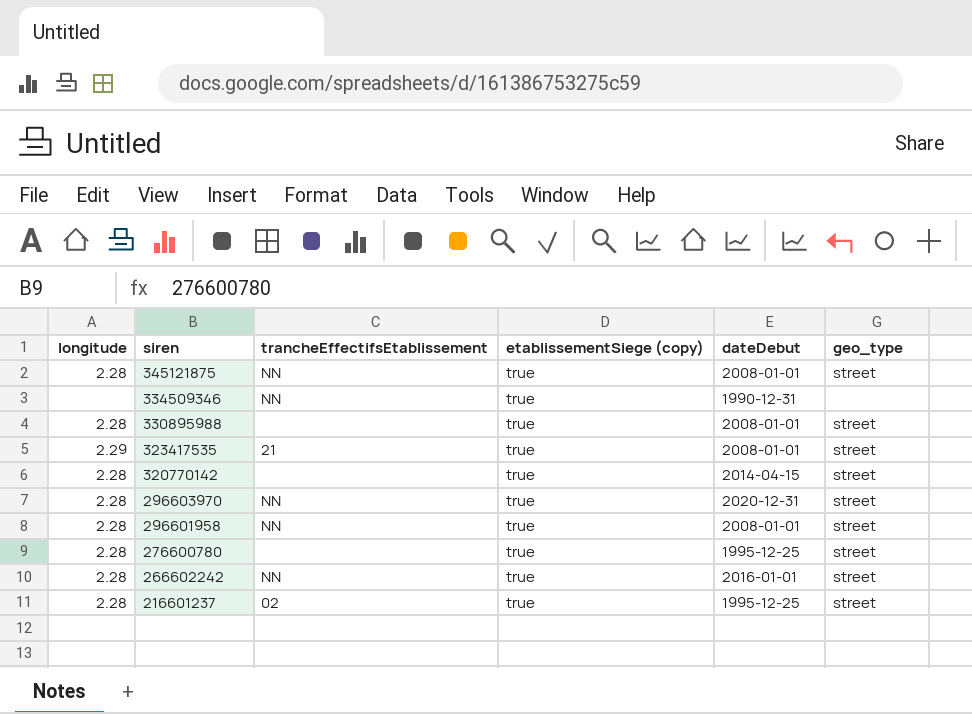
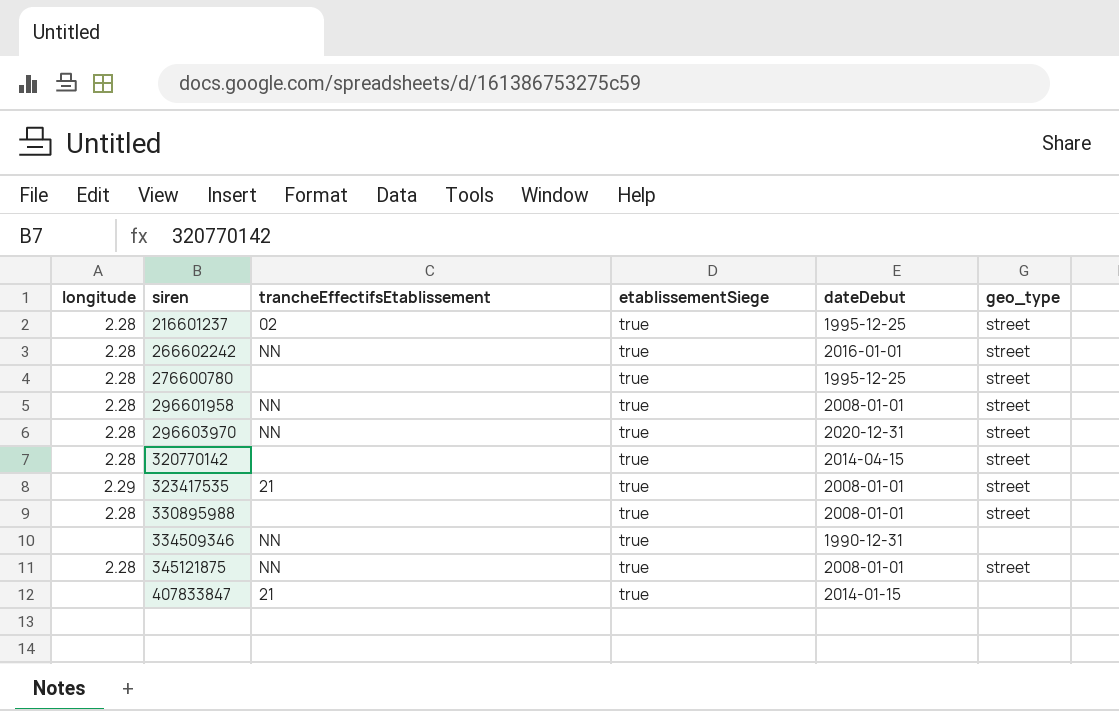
row order: siren descending -> siren ascending
column name: etablissementSiege (copy) -> etablissementSiege
row 407833847: none -> none | 21 | true | 2014-01-15 | none

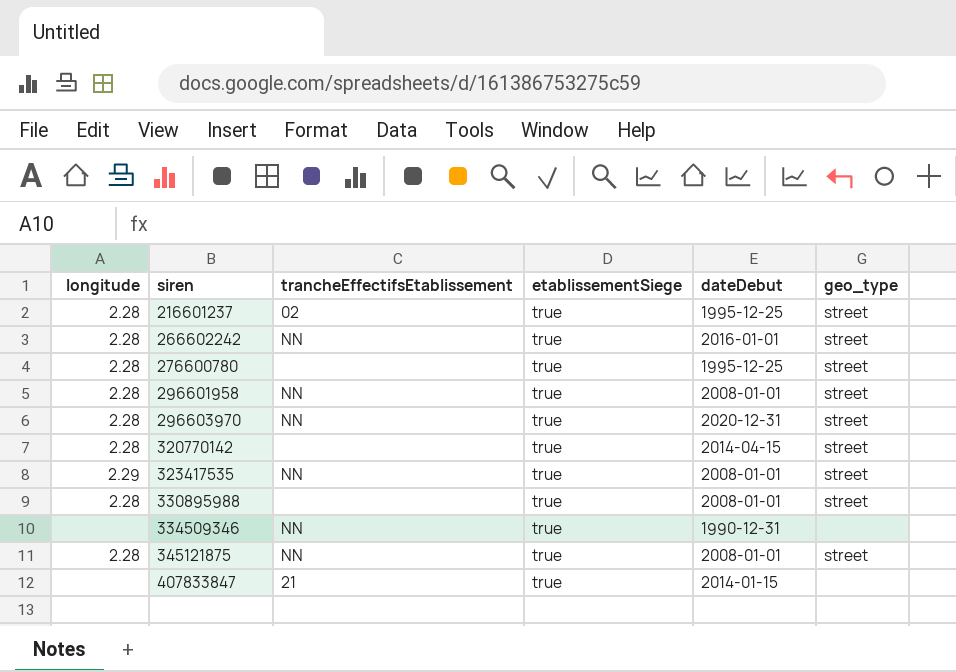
323417535 | trancheEffectifsEtablissement: 21 -> NN

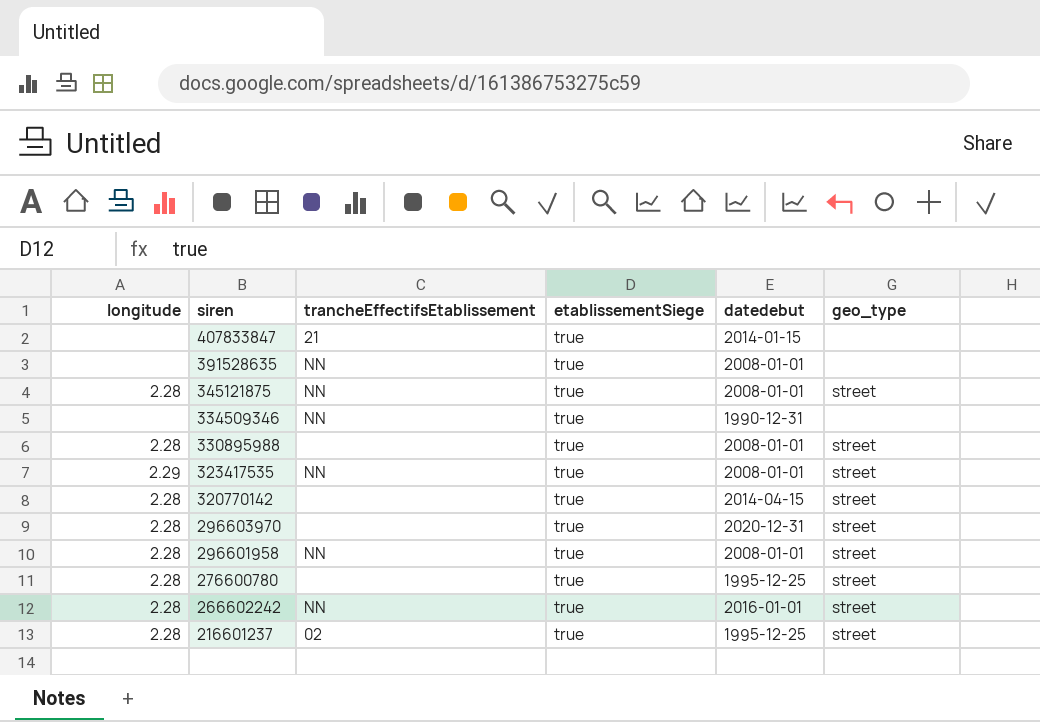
row order: siren ascending -> siren descending
column name: dateDebut -> datedebut
row 391528635: none -> none | NN | true | 2008-01-01 | none
296603970 | trancheEffectifsEtablissement: NN -> none

